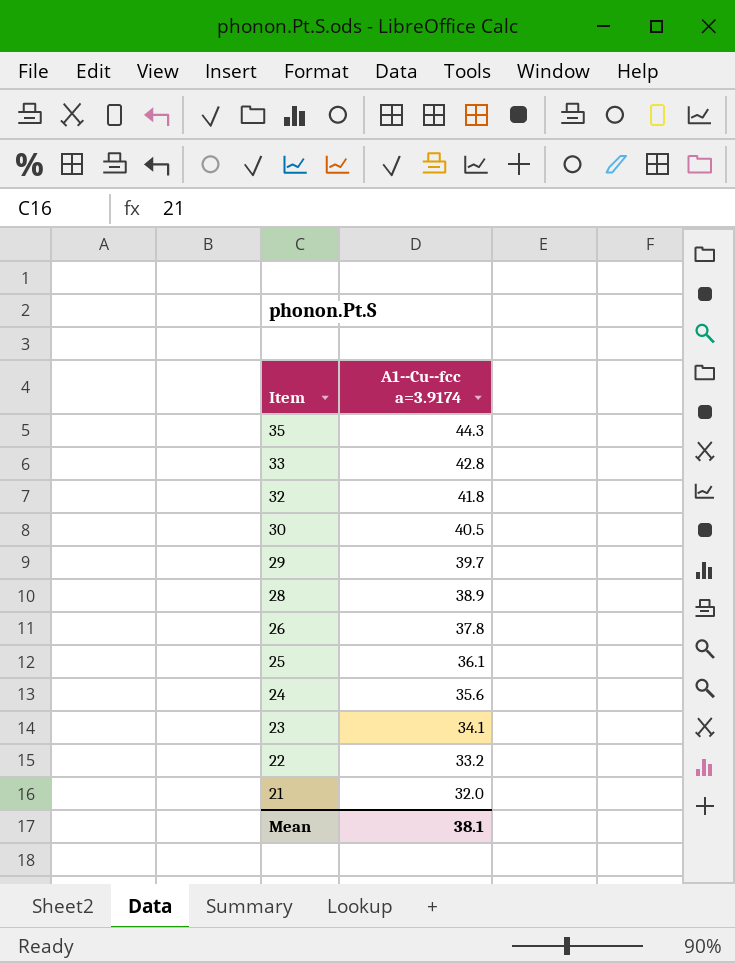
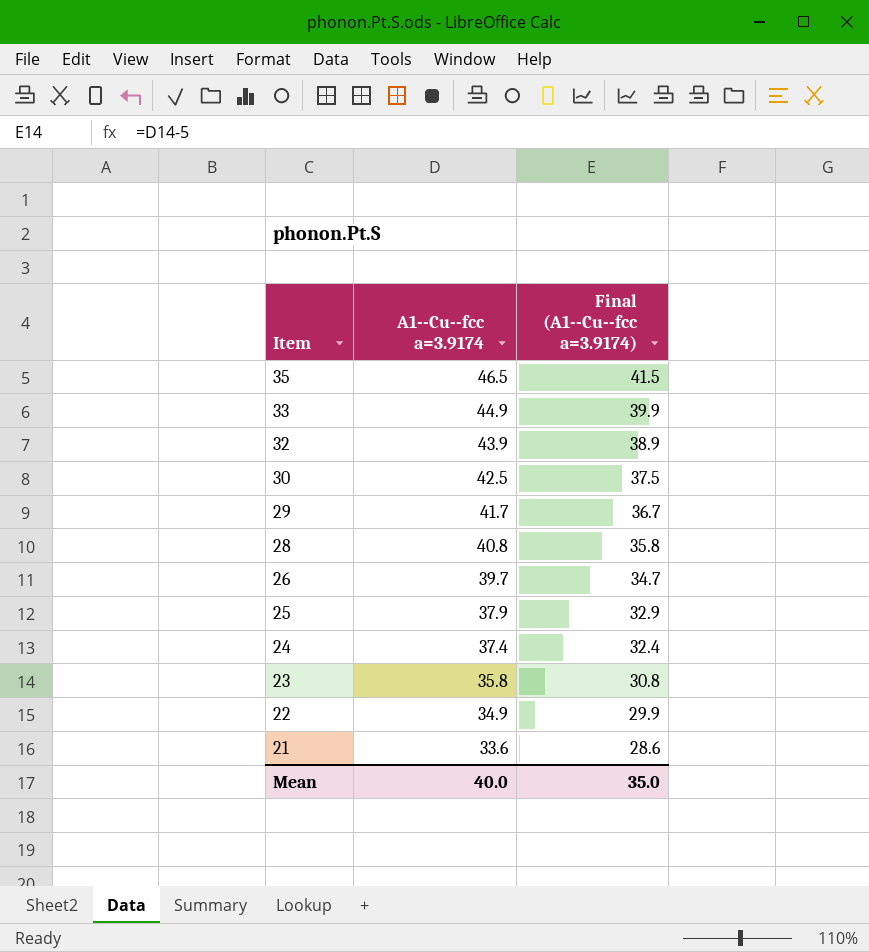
column Final (A1--Cu--fcc a=3.9174) | formula: none -> [A1--Cu--fcc a=3.9174] - 5
35 | A1--Cu--fcc a=3.9174: 44.3 -> 46.5
33 | A1--Cu--fcc a=3.9174: 42.8 -> 44.9
32 | A1--Cu--fcc a=3.9174: 41.8 -> 43.9
30 | A1--Cu--fcc a=3.9174: 40.5 -> 42.5
29 | A1--Cu--fcc a=3.9174: 39.7 -> 41.7
28 | A1--Cu--fcc a=3.9174: 38.9 -> 40.8
26 | A1--Cu--fcc a=3.9174: 37.8 -> 39.7
25 | A1--Cu--fcc a=3.9174: 36.1 -> 37.9
24 | A1--Cu--fcc a=3.9174: 35.6 -> 37.4
23 | A1--Cu--fcc a=3.9174: 34.1 -> 35.8
22 | A1--Cu--fcc a=3.9174: 33.2 -> 34.9
21 | A1--Cu--fcc a=3.9174: 32.0 -> 33.6
Mean | A1--Cu--fcc a=3.9174: 38.1 -> 40.0

